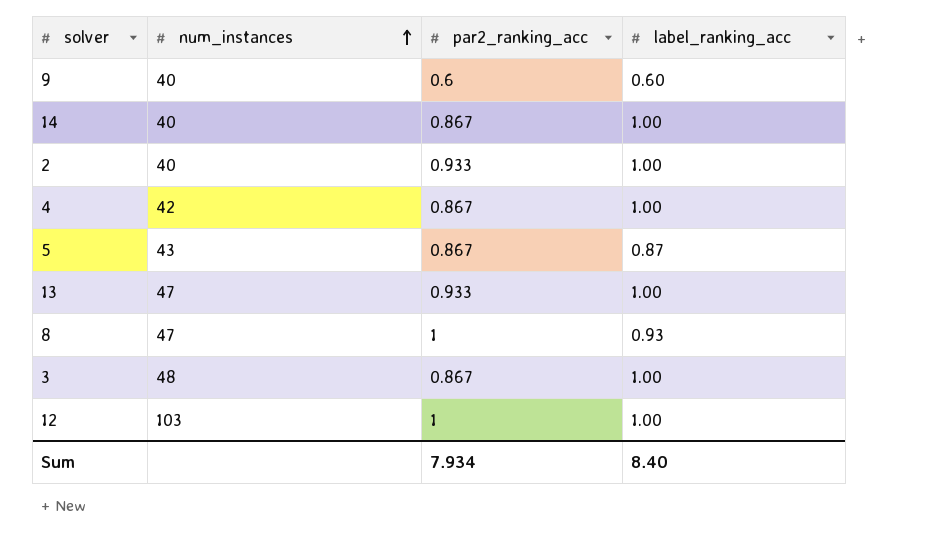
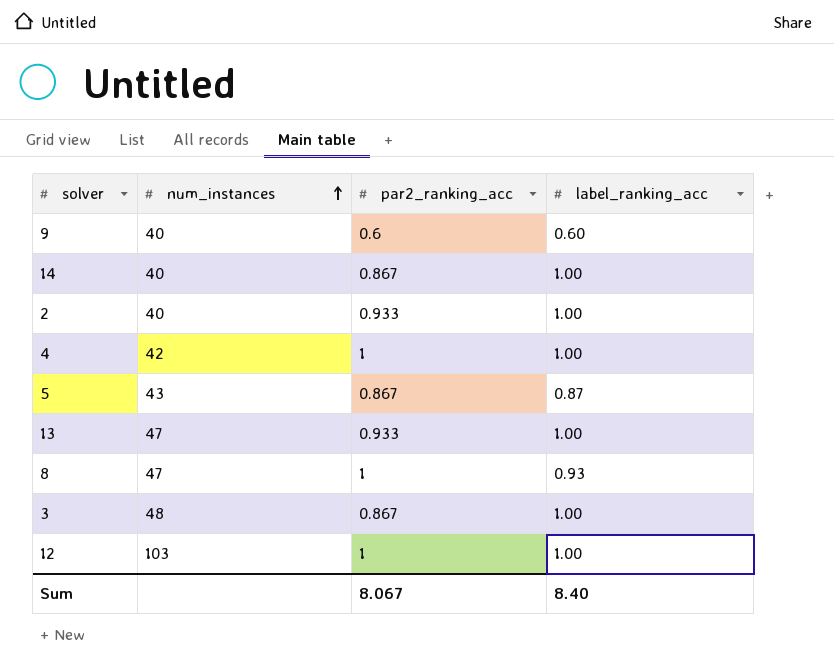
4 | par2_ranking_acc: 0.867 -> 1
Sum | par2_ranking_acc: 7.934 -> 8.067

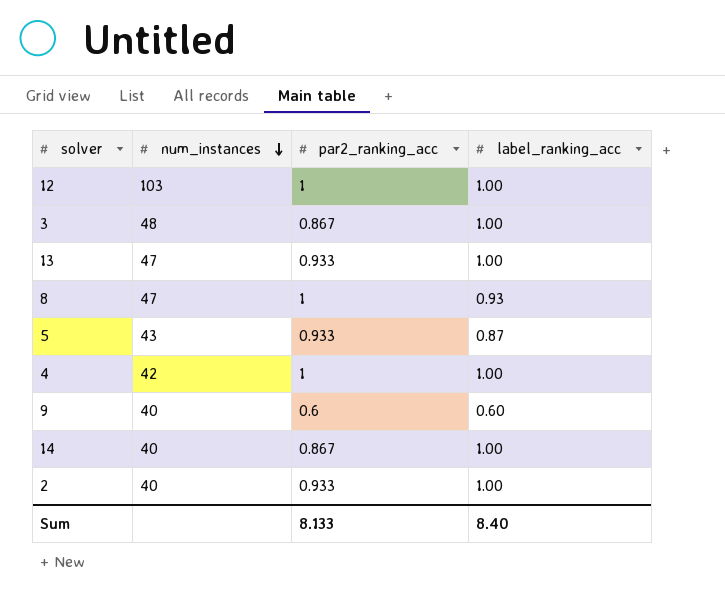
row order: num_instances ascending -> num_instances descending
5 | par2_ranking_acc: 0.867 -> 0.933
Sum | par2_ranking_acc: 8.067 -> 8.133

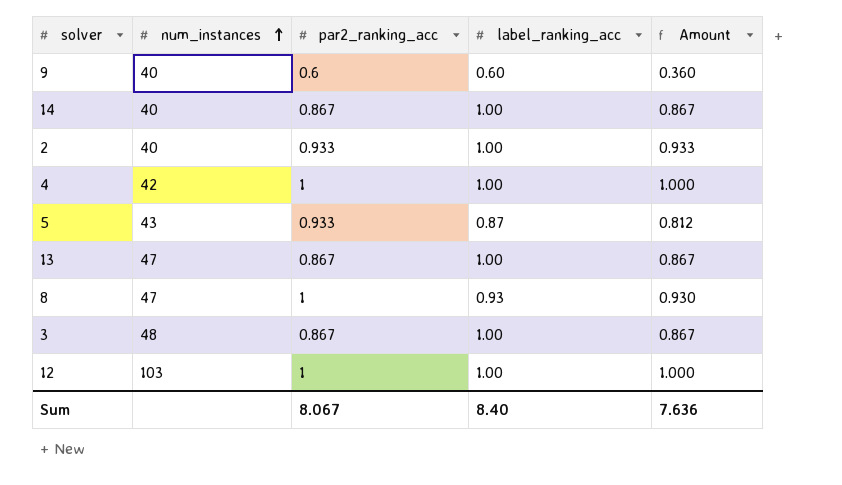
row order: num_instances descending -> num_instances ascending
column Amount | formula: none -> [par2_ranking_acc] * [label_ranking_acc]
13 | par2_ranking_acc: 0.933 -> 0.867
Sum | par2_ranking_acc: 8.133 -> 8.067

